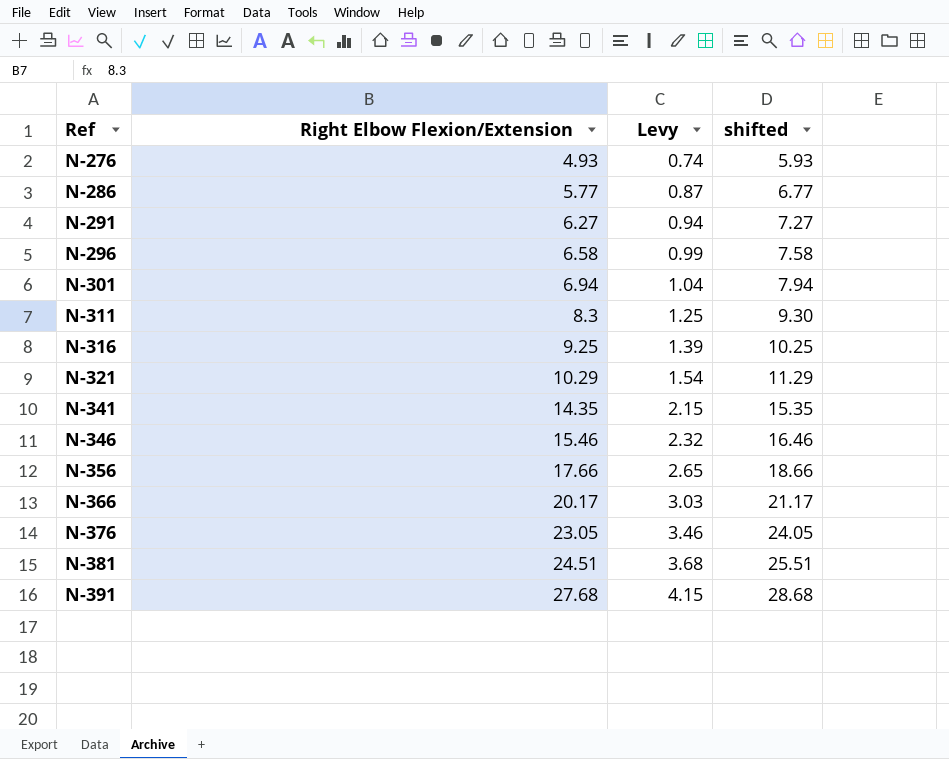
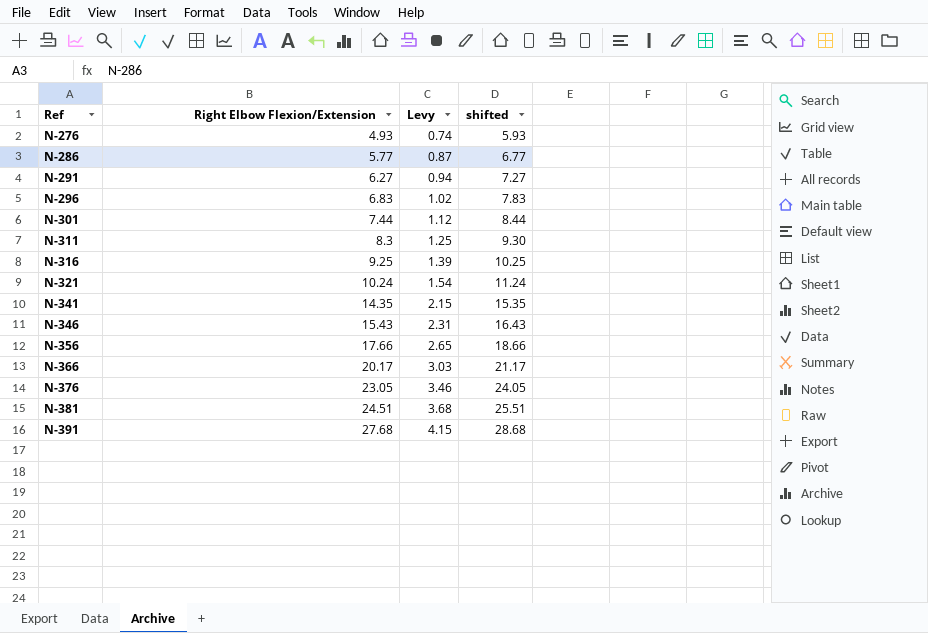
N-296 | Right Elbow Flexion/Extension: 6.58 -> 6.83
N-296 | Levy: 0.99 -> 1.02
N-296 | shifted: 7.58 -> 7.83
N-301 | Right Elbow Flexion/Extension: 6.94 -> 7.44
N-301 | Levy: 1.04 -> 1.12
N-301 | shifted: 7.94 -> 8.44
N-321 | Right Elbow Flexion/Extension: 10.29 -> 10.24
N-321 | shifted: 11.29 -> 11.24
N-346 | Right Elbow Flexion/Extension: 15.46 -> 15.43
N-346 | Levy: 2.32 -> 2.31
N-346 | shifted: 16.46 -> 16.43

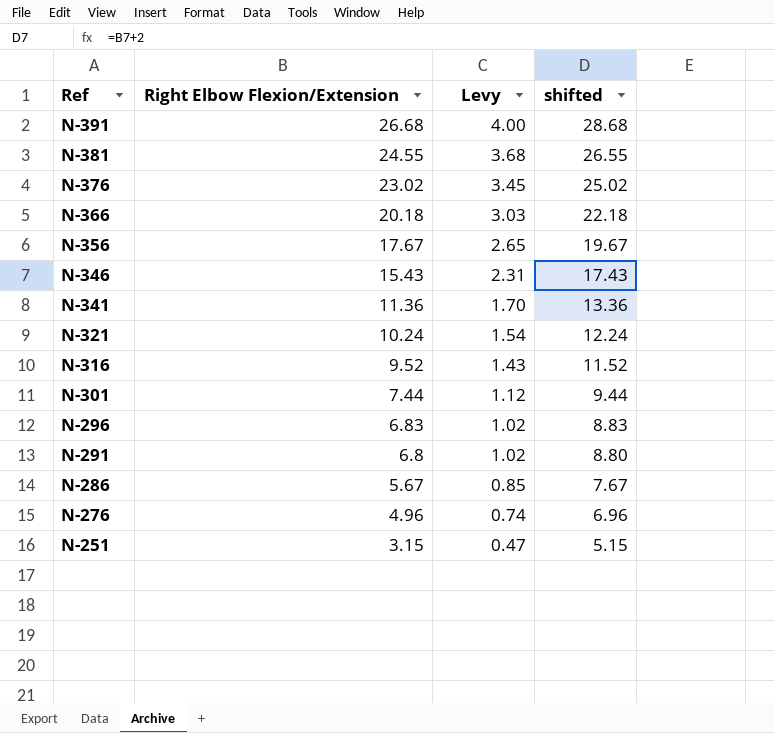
row order: Ref ascending -> Ref descending
column shifted | formula: [Right Elbow Flexion/Extension] + 1 -> [Right Elbow Flexion/Extension] + 2
row N-311: 8.3 | 1.25 | 9.30 -> none
N-391 | Right Elbow Flexion/Extension: 27.68 -> 26.68
N-391 | Levy: 4.15 -> 4.00
N-381 | Right Elbow Flexion/Extension: 24.51 -> 24.55
N-376 | Right Elbow Flexion/Extension: 23.05 -> 23.02
N-376 | Levy: 3.46 -> 3.45
N-366 | Right Elbow Flexion/Extension: 20.17 -> 20.18
N-356 | Right Elbow Flexion/Extension: 17.66 -> 17.67
N-341 | Right Elbow Flexion/Extension: 14.35 -> 11.36
N-341 | Levy: 2.15 -> 1.70
N-316 | Right Elbow Flexion/Extension: 9.25 -> 9.52
N-316 | Levy: 1.39 -> 1.43
N-291 | Right Elbow Flexion/Extension: 6.27 -> 6.8
N-291 | Levy: 0.94 -> 1.02
N-286 | Right Elbow Flexion/Extension: 5.77 -> 5.67
N-286 | Levy: 0.87 -> 0.85
N-276 | Right Elbow Flexion/Extension: 4.93 -> 4.96
row N-251: none -> 3.15 | 0.47 | 5.15

